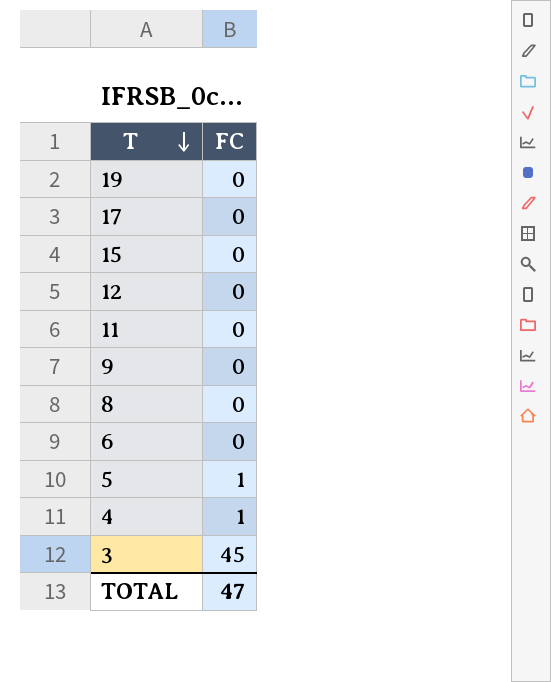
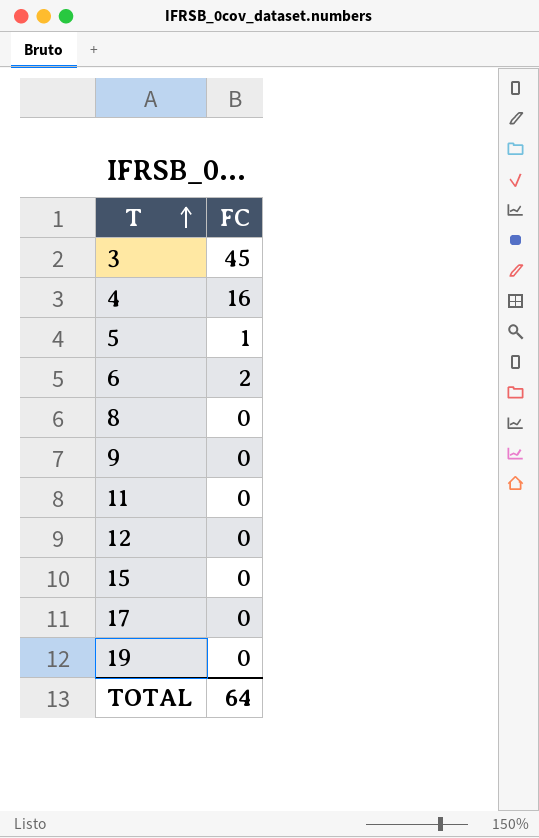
row order: T descending -> T ascending
4 | FC: 1 -> 16
6 | FC: 0 -> 2
TOTAL | FC: 47 -> 64

